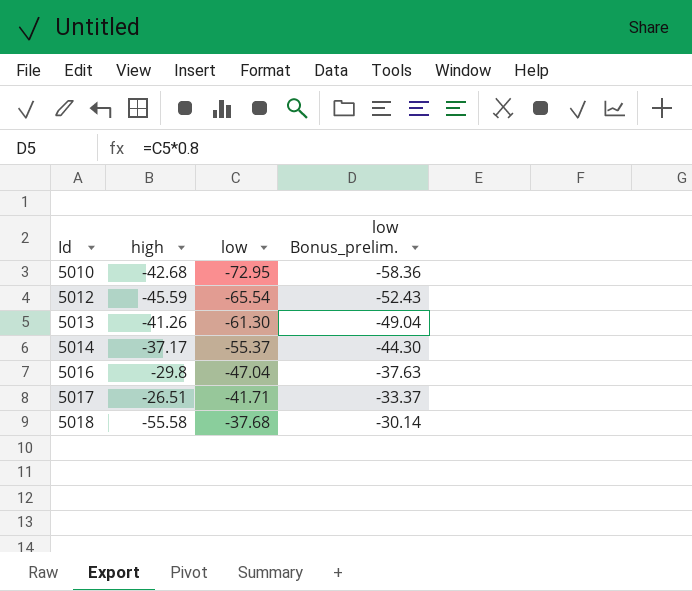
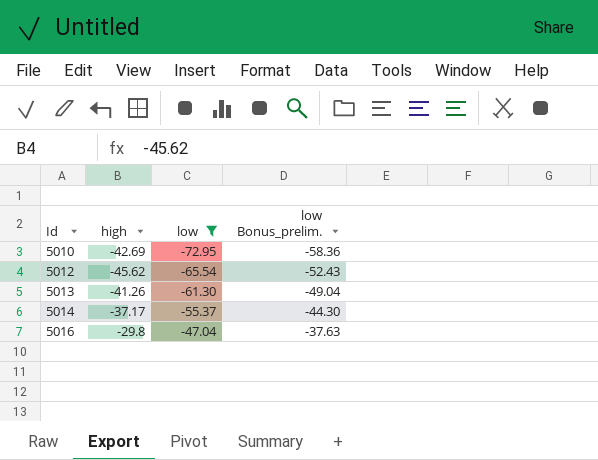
filter: none -> low <= -47.04
5010 | high: -42.68 -> -42.69
5012 | high: -45.59 -> -45.62

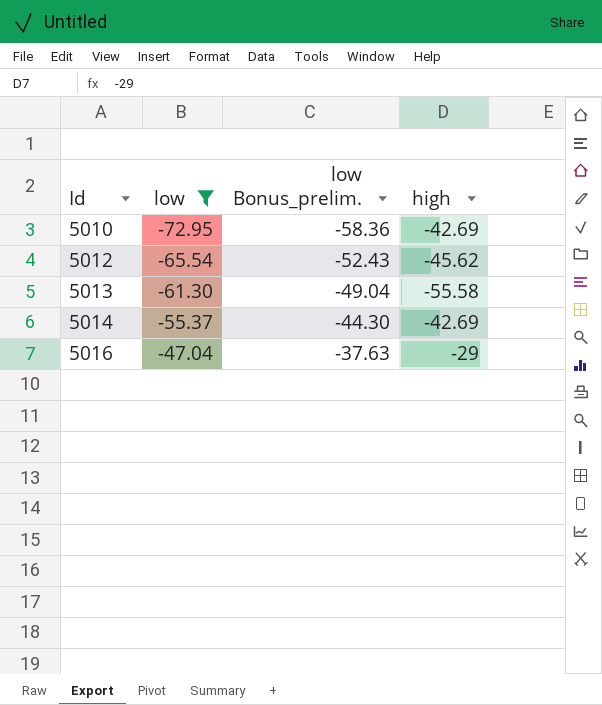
column high | position: 2 -> 4
5013 | high: -41.26 -> -55.58
5014 | high: -37.17 -> -42.69
5016 | high: -29.8 -> -29

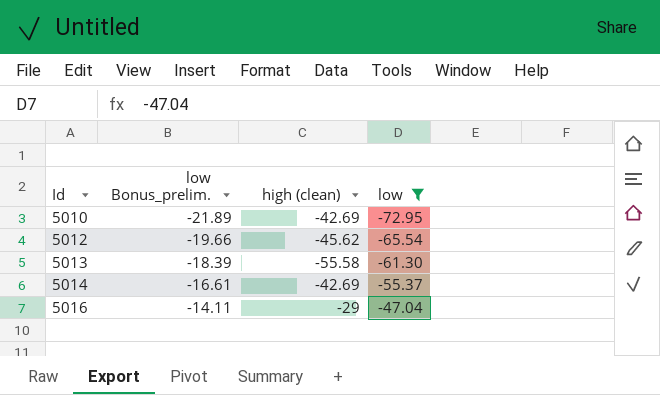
column low Bonus_prelim. | formula: [low] * 0.8 -> [low] * 0.3
column name: high -> high (clean)
column low | position: 2 -> 4

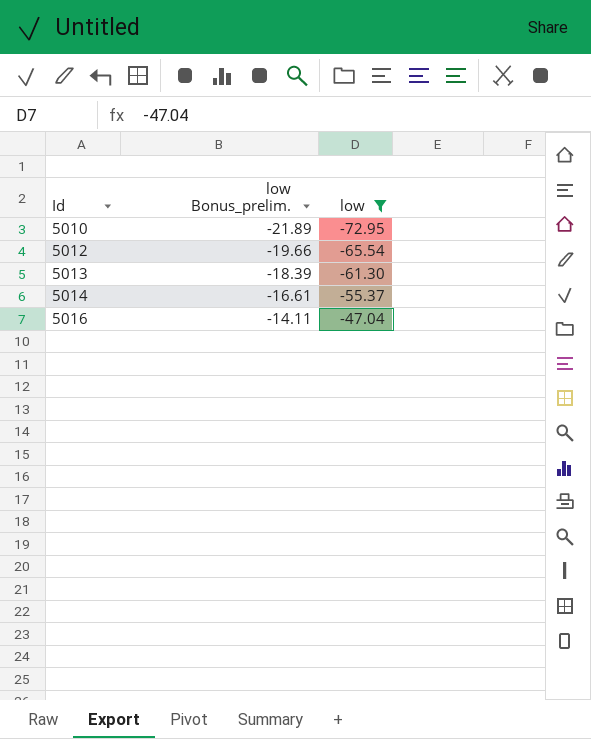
column high (clean) | position: 3 -> none

